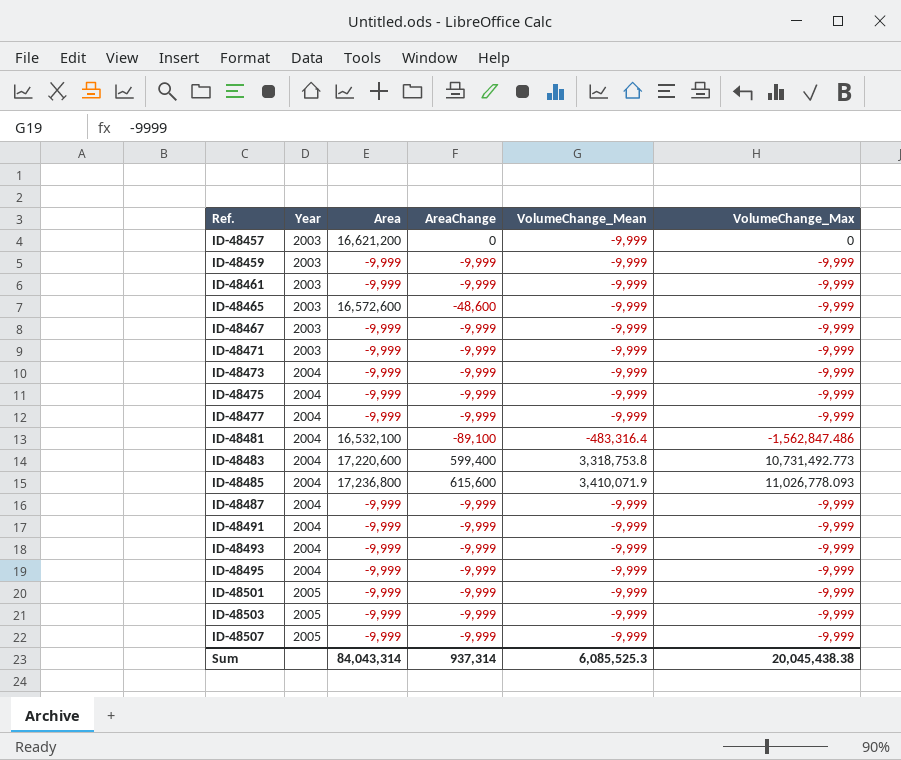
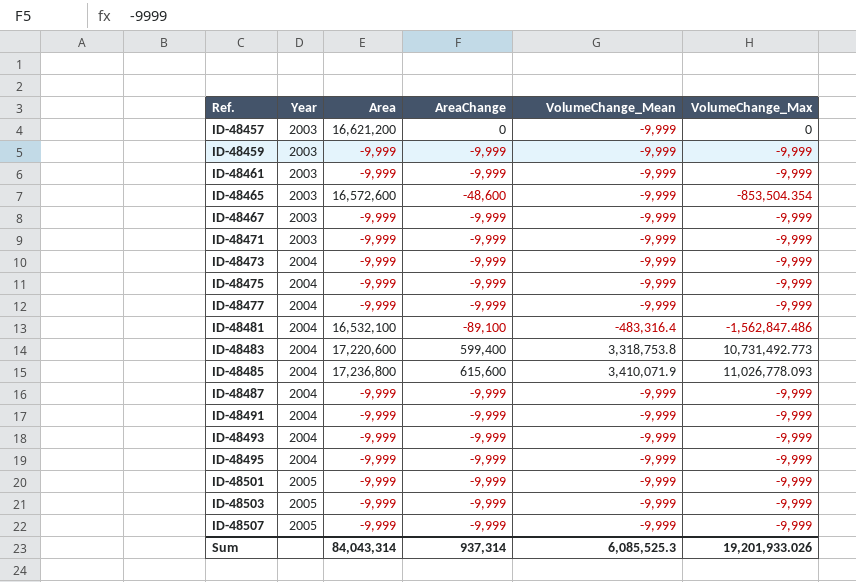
ID-48465 | VolumeChange_Max: -9,999 -> -853,504.354
Sum | VolumeChange_Max: 20,045,438.38 -> 19,201,933.026

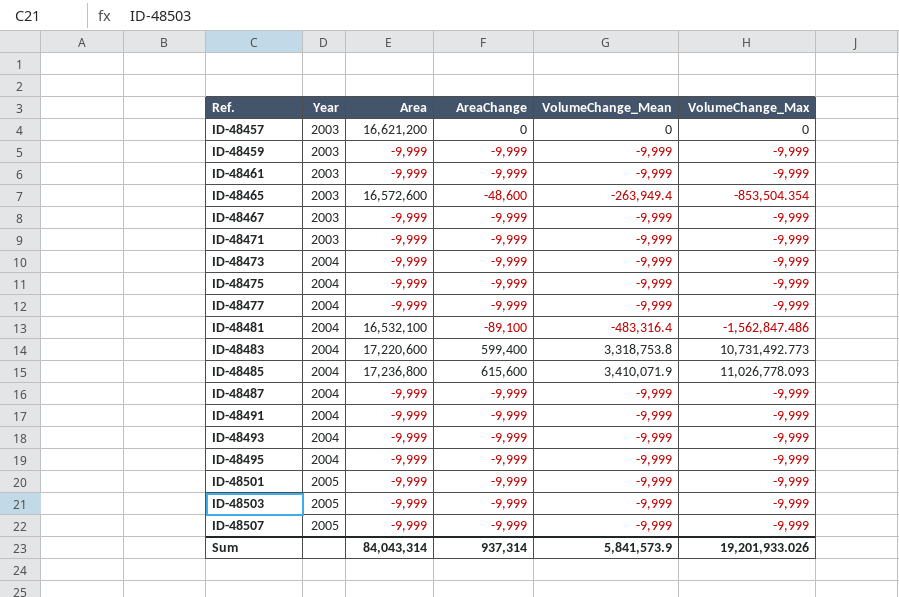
ID-48457 | VolumeChange_Mean: -9,999 -> 0
ID-48465 | VolumeChange_Mean: -9,999 -> -263,949.4
Sum | VolumeChange_Mean: 6,085,525.3 -> 5,841,573.9

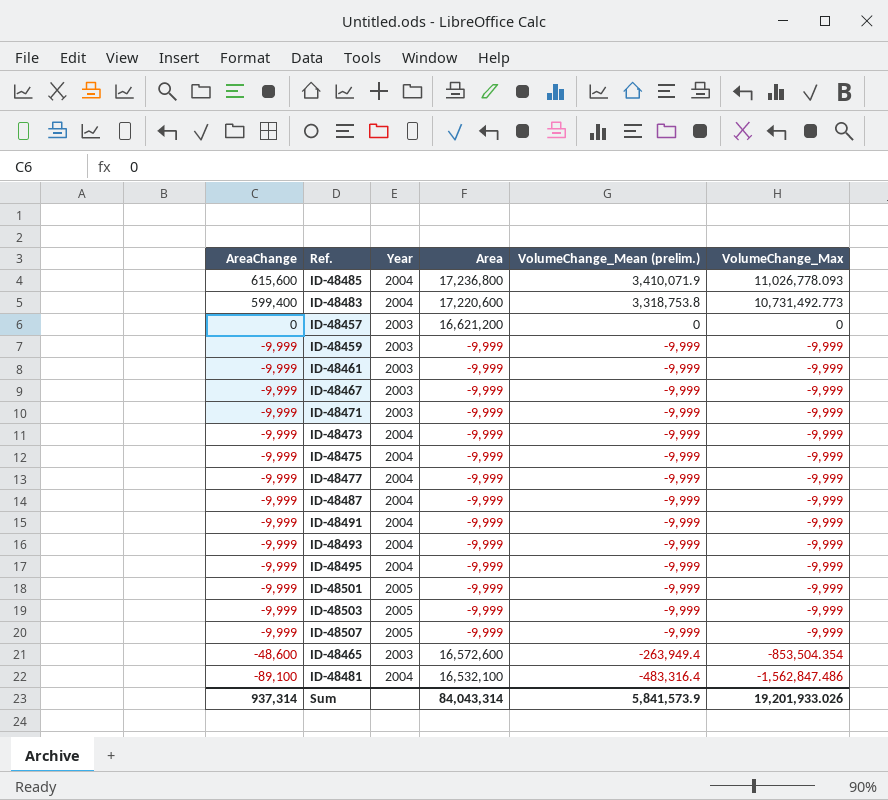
row order: Ref. ascending -> AreaChange descending
column AreaChange | position: 4 -> 1
column name: VolumeChange_Mean -> VolumeChange_Mean (prelim.)

